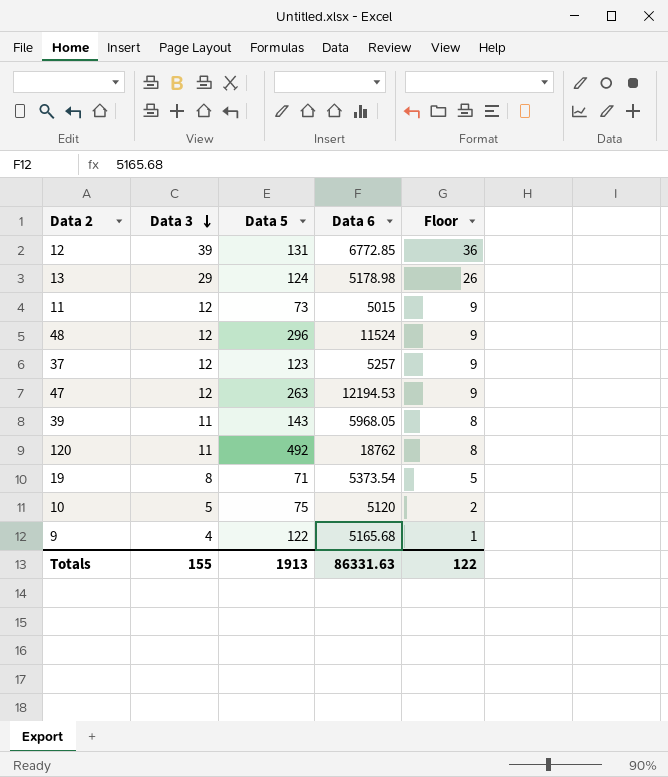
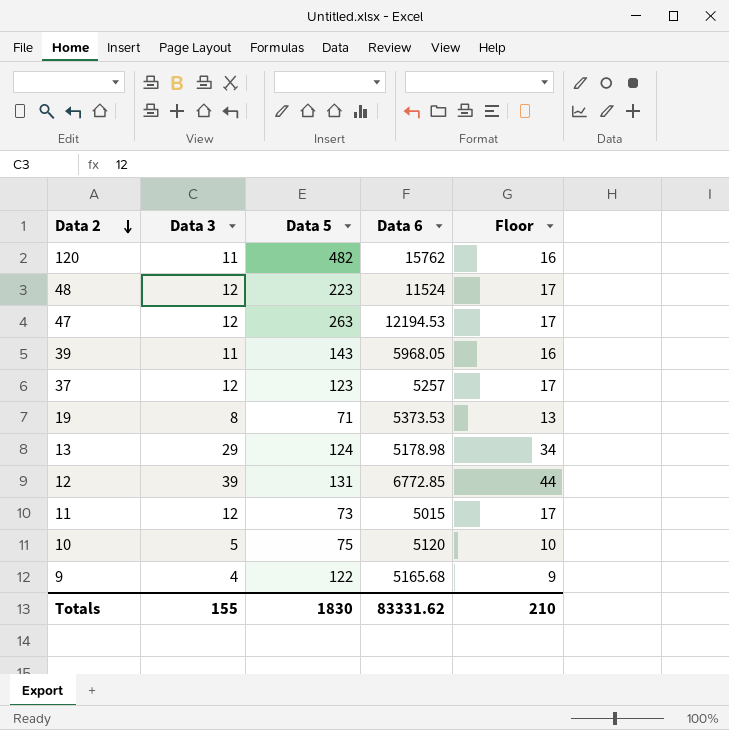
row order: Data 3 descending -> Data 2 descending
column Floor | formula: [Data 3] - 3 -> [Data 3] + 5
120 | Data 5: 492 -> 482
120 | Data 6: 18762 -> 15762
48 | Data 5: 296 -> 223
19 | Data 6: 5373.54 -> 5373.53
Totals | Data 5: 1913 -> 1830
Totals | Data 6: 86331.63 -> 83331.62
Totals | Floor: 122 -> 210

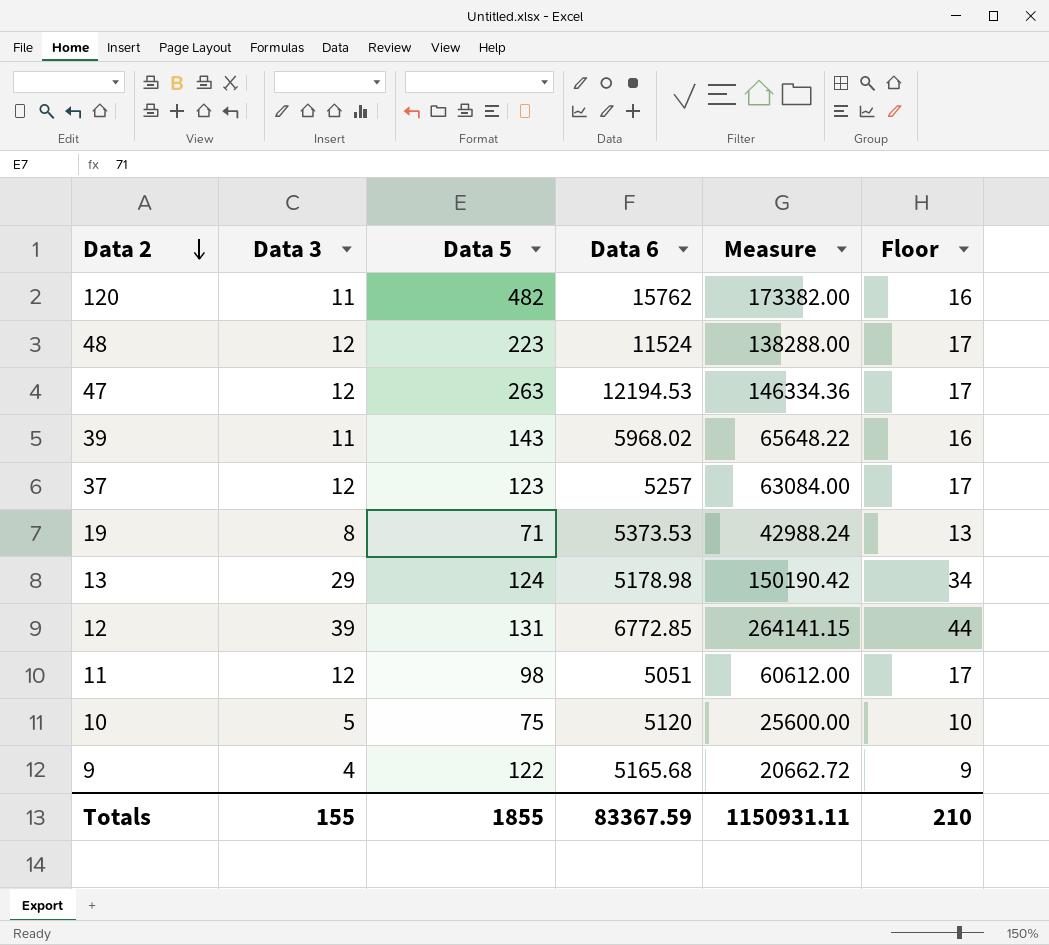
column Measure | formula: none -> [Data 3] * [Data 6]
39 | Data 6: 5968.05 -> 5968.02
11 | Data 5: 73 -> 98
11 | Data 6: 5015 -> 5051
Totals | Data 5: 1830 -> 1855
Totals | Data 6: 83331.62 -> 83367.59

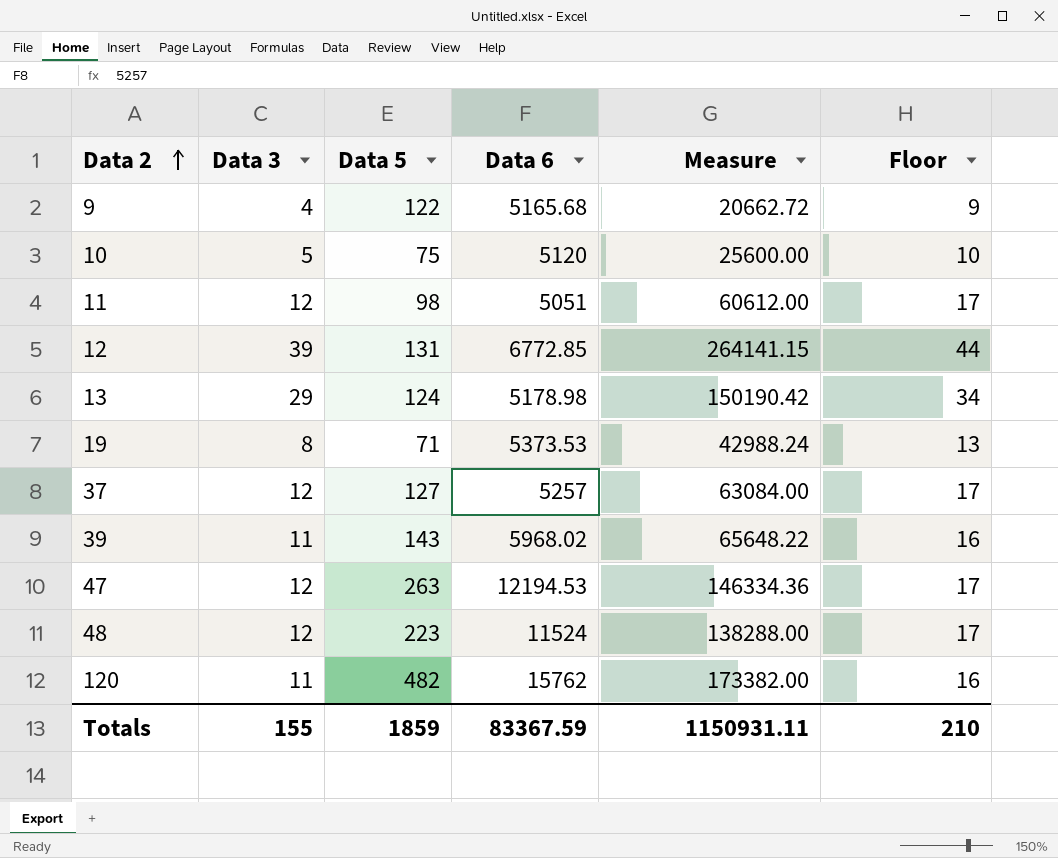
row order: Data 2 descending -> Data 2 ascending
37 | Data 5: 123 -> 127
Totals | Data 5: 1855 -> 1859

